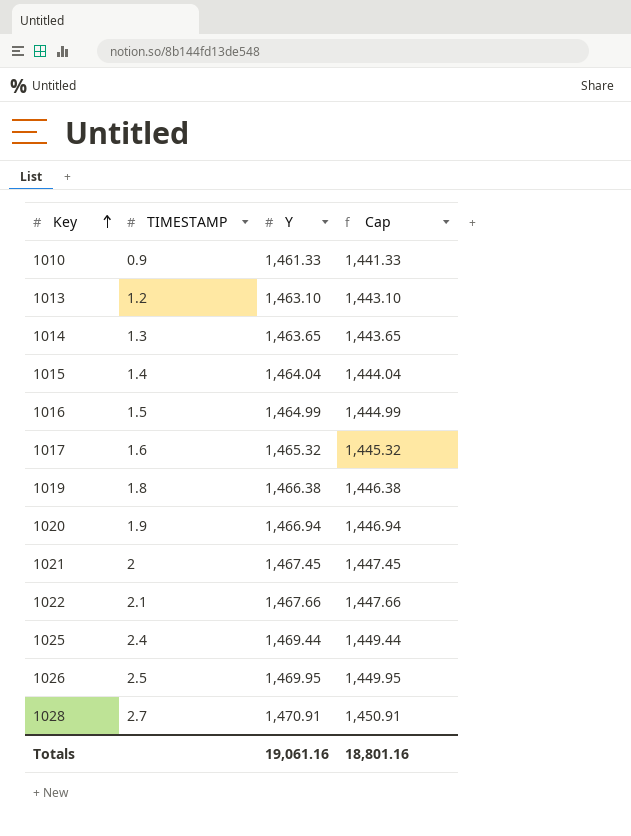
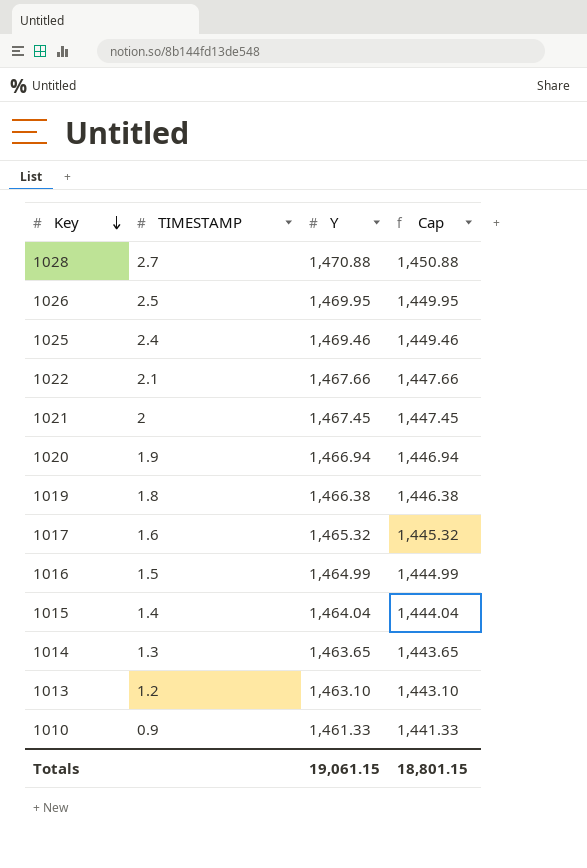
row order: Key ascending -> Key descending
1028 | Y: 1,470.91 -> 1,470.88
1028 | Cap: 1,450.91 -> 1,450.88
1025 | Y: 1,469.44 -> 1,469.46
1025 | Cap: 1,449.44 -> 1,449.46
Totals | Y: 19,061.16 -> 19,061.15
Totals | Cap: 18,801.16 -> 18,801.15

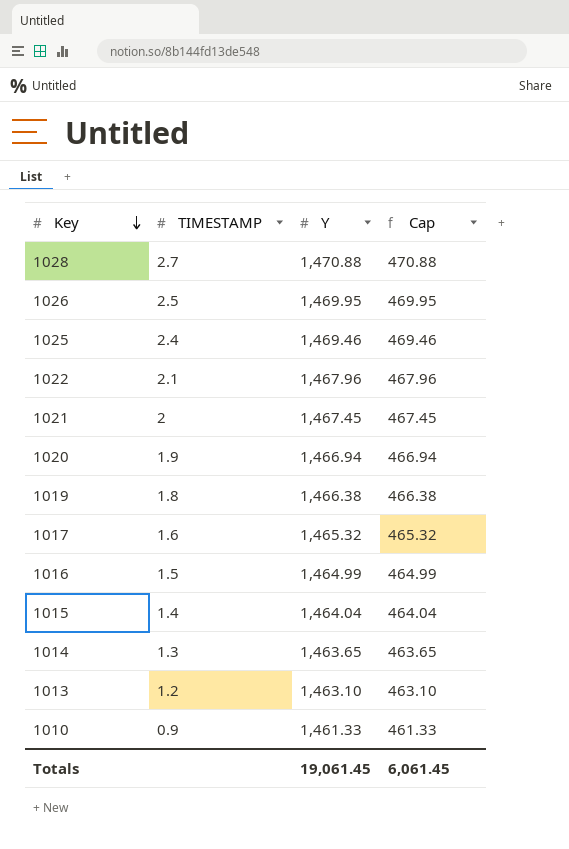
column Cap | formula: [Y] - 20 -> [Y] - 1000
1022 | Y: 1,467.66 -> 1,467.96
Totals | Y: 19,061.15 -> 19,061.45
Totals | Cap: 18,801.15 -> 6,061.45

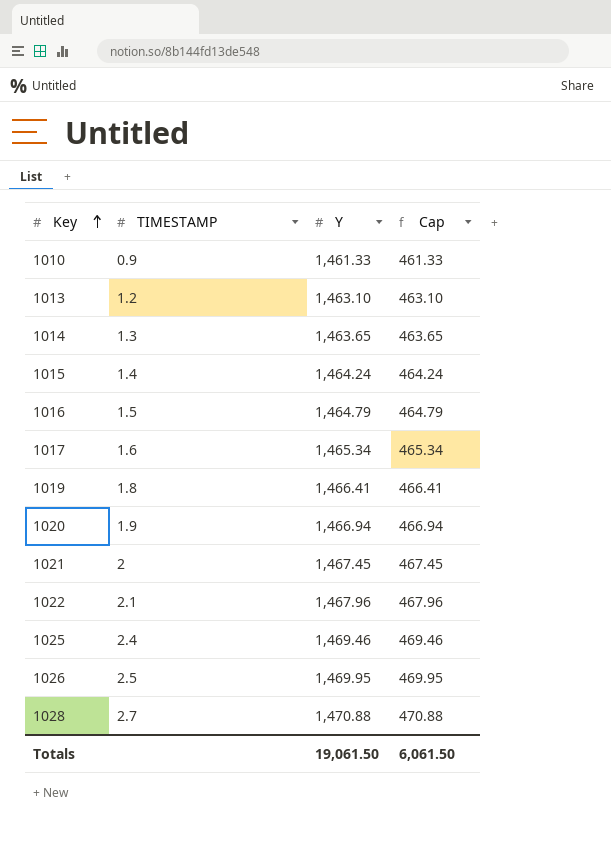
row order: Key descending -> Key ascending
1015 | Y: 1,464.04 -> 1,464.24
1015 | Cap: 464.04 -> 464.24
1016 | Y: 1,464.99 -> 1,464.79
1016 | Cap: 464.99 -> 464.79
1017 | Y: 1,465.32 -> 1,465.34
1017 | Cap: 465.32 -> 465.34
1019 | Y: 1,466.38 -> 1,466.41
1019 | Cap: 466.38 -> 466.41
Totals | Y: 19,061.45 -> 19,061.50
Totals | Cap: 6,061.45 -> 6,061.50

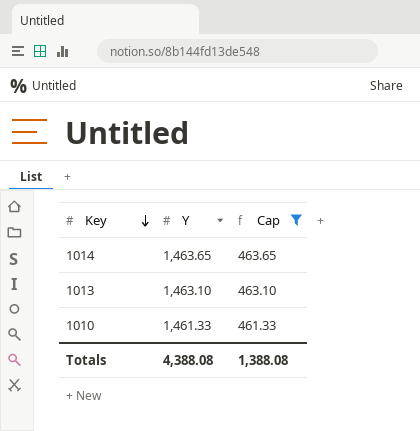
filter: none -> Cap <= 463.65
row order: Key ascending -> Key descending
column TIMESTAMP | position: 2 -> none
Totals | Y: 19,061.50 -> 4,388.08
Totals | Cap: 6,061.50 -> 1,388.08

